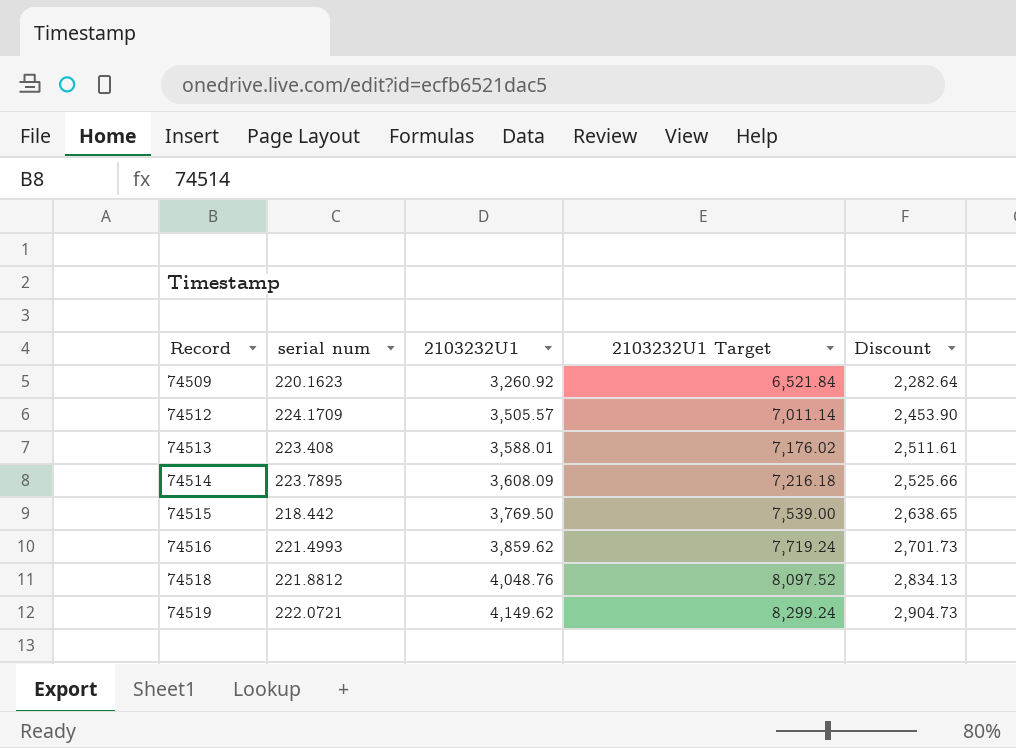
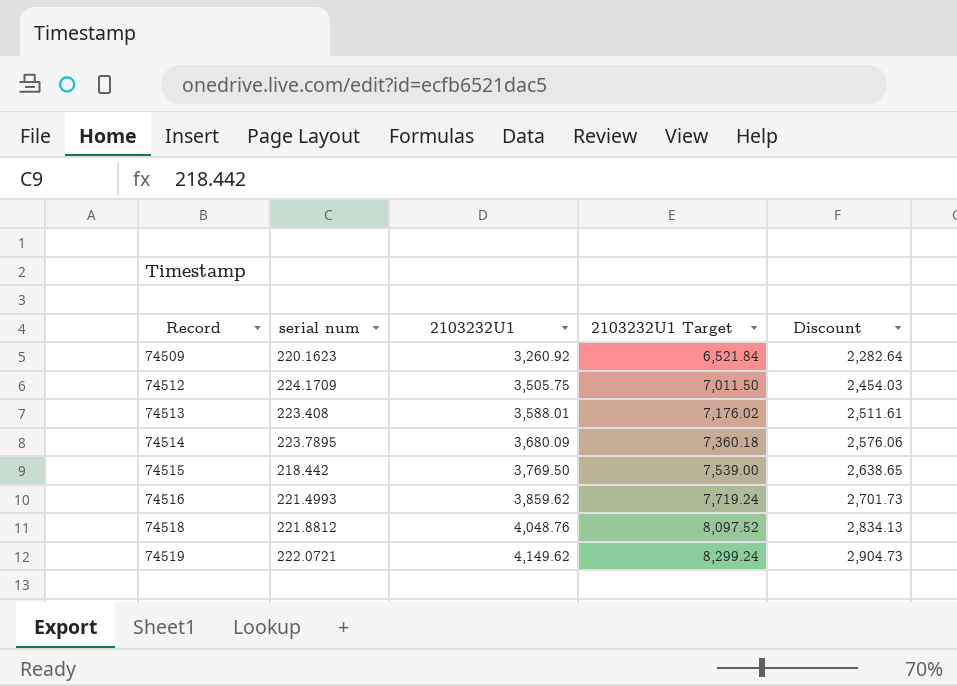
74512 | 2103232U1: 3,505.57 -> 3,505.75
74512 | 2103232U1 Target: 7,011.14 -> 7,011.50
74512 | Discount: 2,453.90 -> 2,454.03
74514 | 2103232U1: 3,608.09 -> 3,680.09
74514 | 2103232U1 Target: 7,216.18 -> 7,360.18
74514 | Discount: 2,525.66 -> 2,576.06

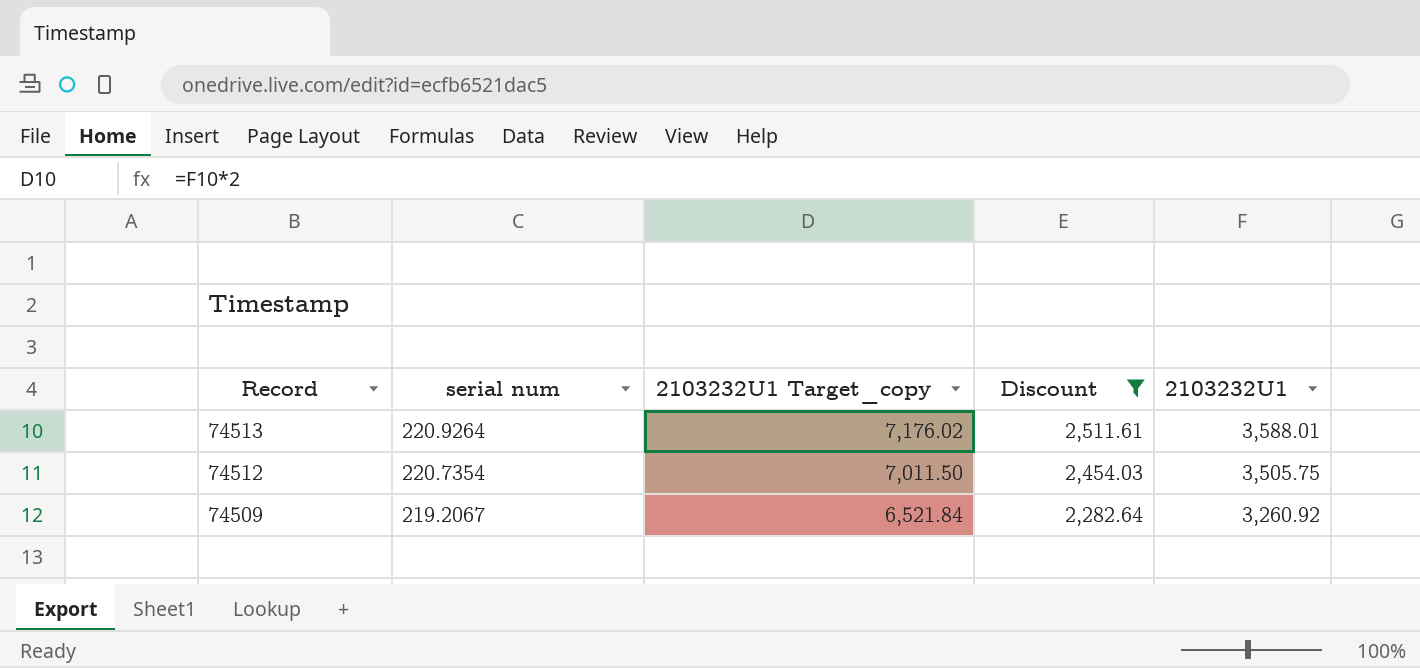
filter: none -> Discount <= 2,511.61
row order: Record ascending -> Record descending
column name: 2103232U1 Target -> 2103232U1 Target_copy
column 2103232U1 | position: 3 -> 5
74513 | serial num: 223.408 -> 220.9264
74512 | serial num: 224.1709 -> 220.7354
74509 | serial num: 220.1623 -> 219.2067

